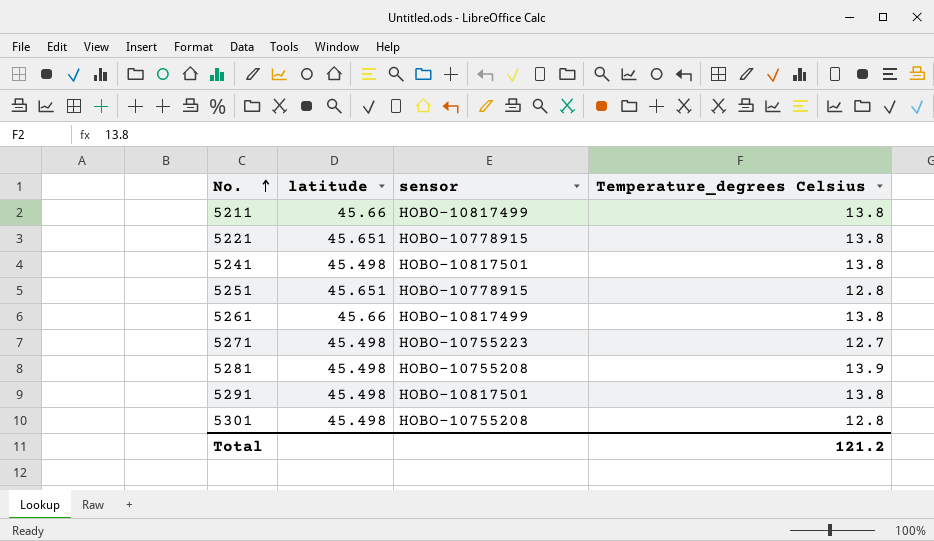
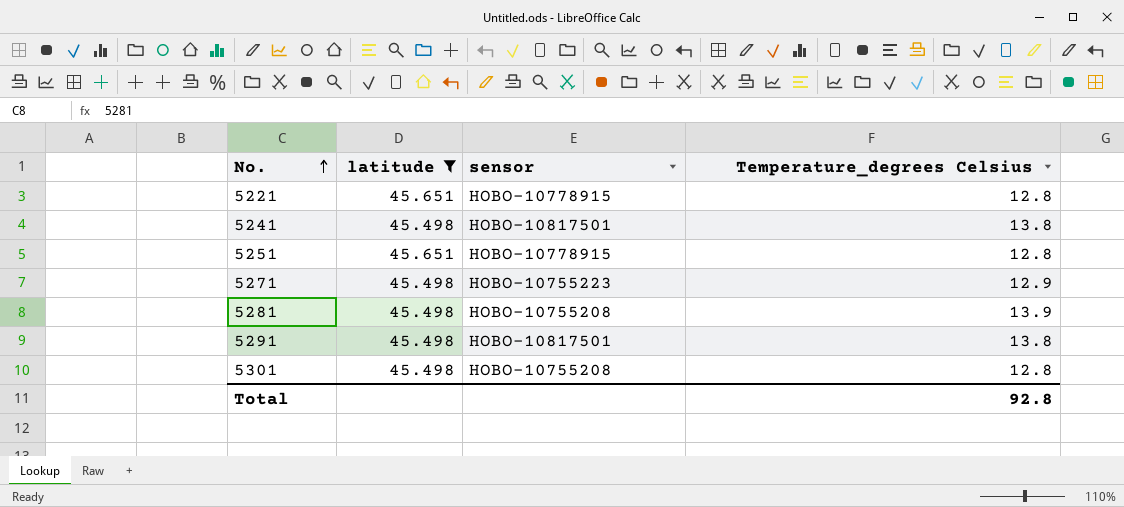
filter: none -> latitude != 45.66
5221 | Temperature_degrees Celsius: 13.8 -> 12.8
5271 | Temperature_degrees Celsius: 12.7 -> 12.9
Total | Temperature_degrees Celsius: 121.2 -> 92.8

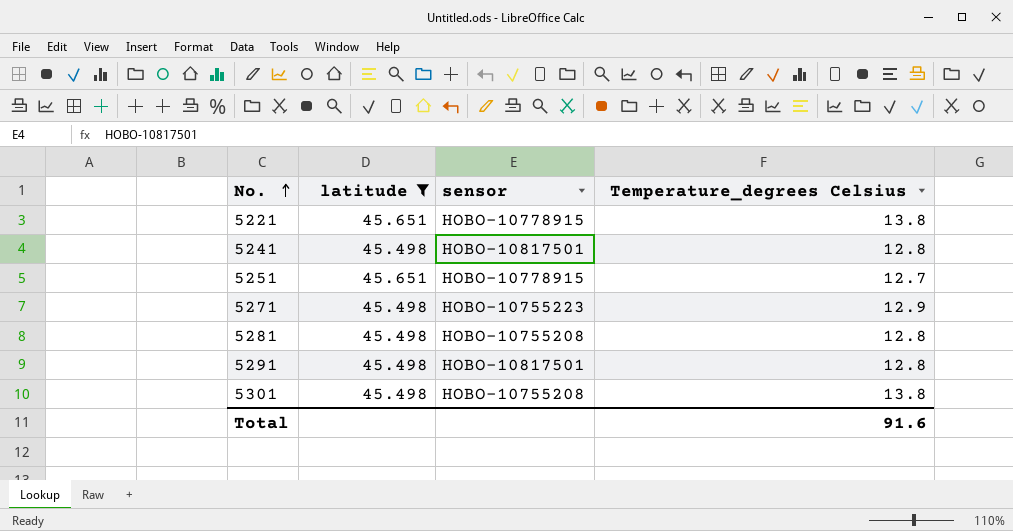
5221 | Temperature_degrees Celsius: 12.8 -> 13.8
5241 | Temperature_degrees Celsius: 13.8 -> 12.8
5251 | Temperature_degrees Celsius: 12.8 -> 12.7
5281 | Temperature_degrees Celsius: 13.9 -> 12.8
5291 | Temperature_degrees Celsius: 13.8 -> 12.8
5301 | Temperature_degrees Celsius: 12.8 -> 13.8
Total | Temperature_degrees Celsius: 92.8 -> 91.6

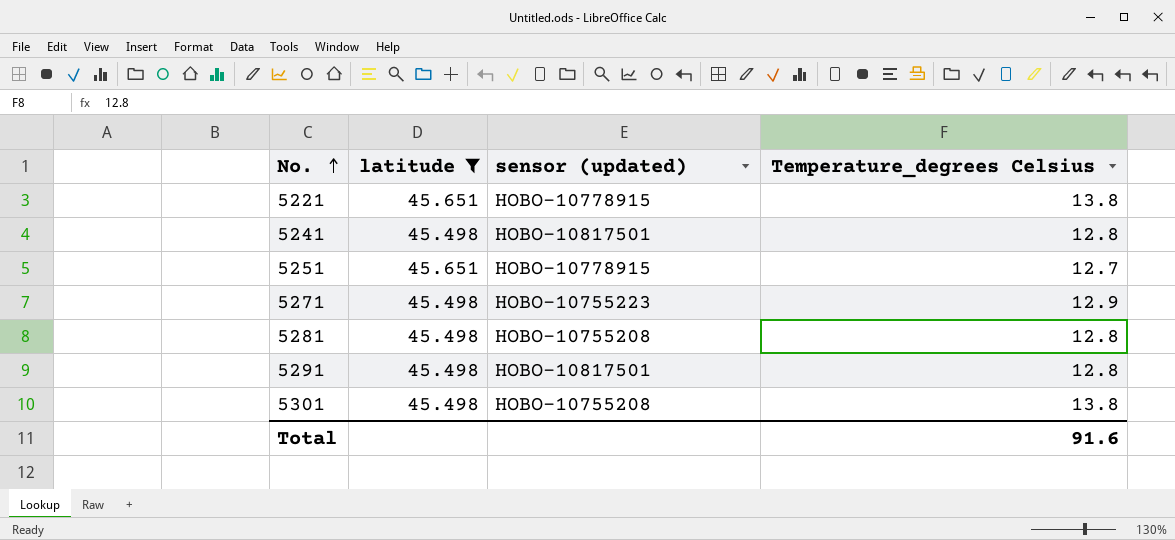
column name: sensor -> sensor (updated)

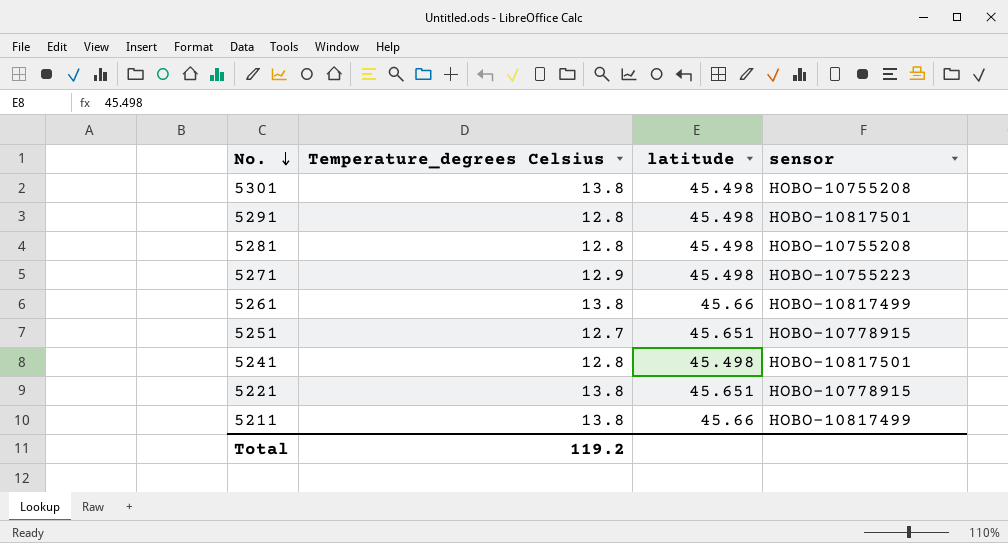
filter: latitude != 45.66 -> none
row order: No. ascending -> No. descending
column Temperature_degrees Celsius | position: 4 -> 2
column name: sensor (updated) -> sensor
Total | Temperature_degrees Celsius: 91.6 -> 119.2

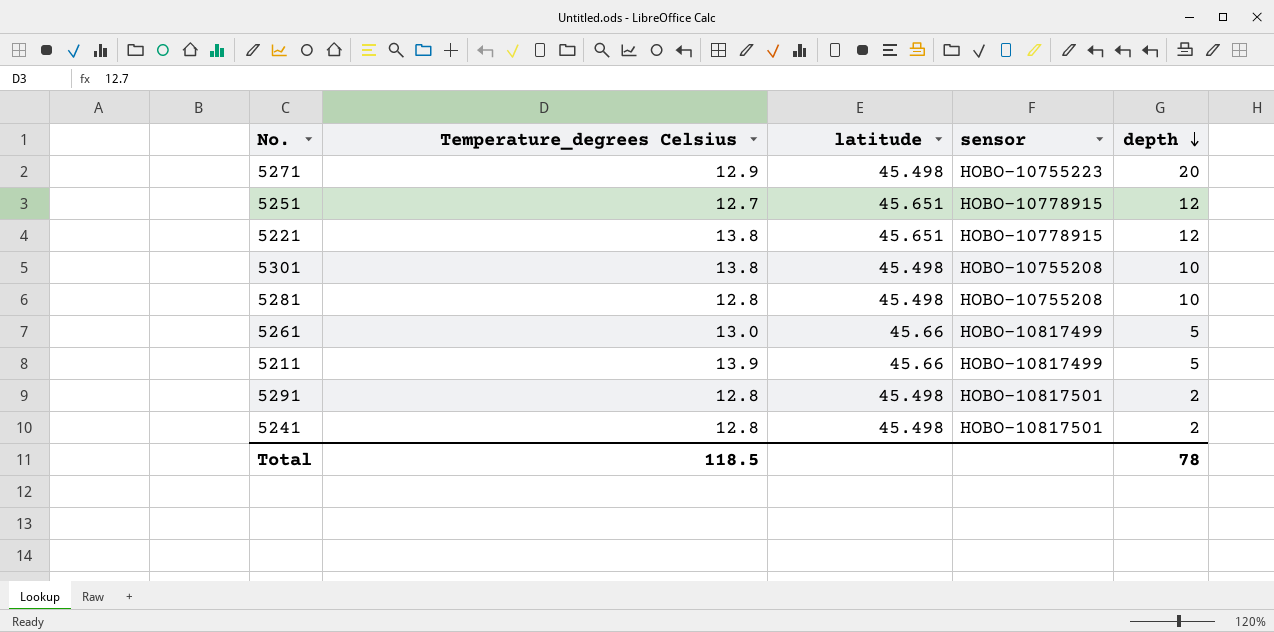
row order: No. descending -> depth descending
column depth | position: none -> 5
5261 | Temperature_degrees Celsius: 13.8 -> 13.0
5211 | Temperature_degrees Celsius: 13.8 -> 13.9
Total | Temperature_degrees Celsius: 119.2 -> 118.5

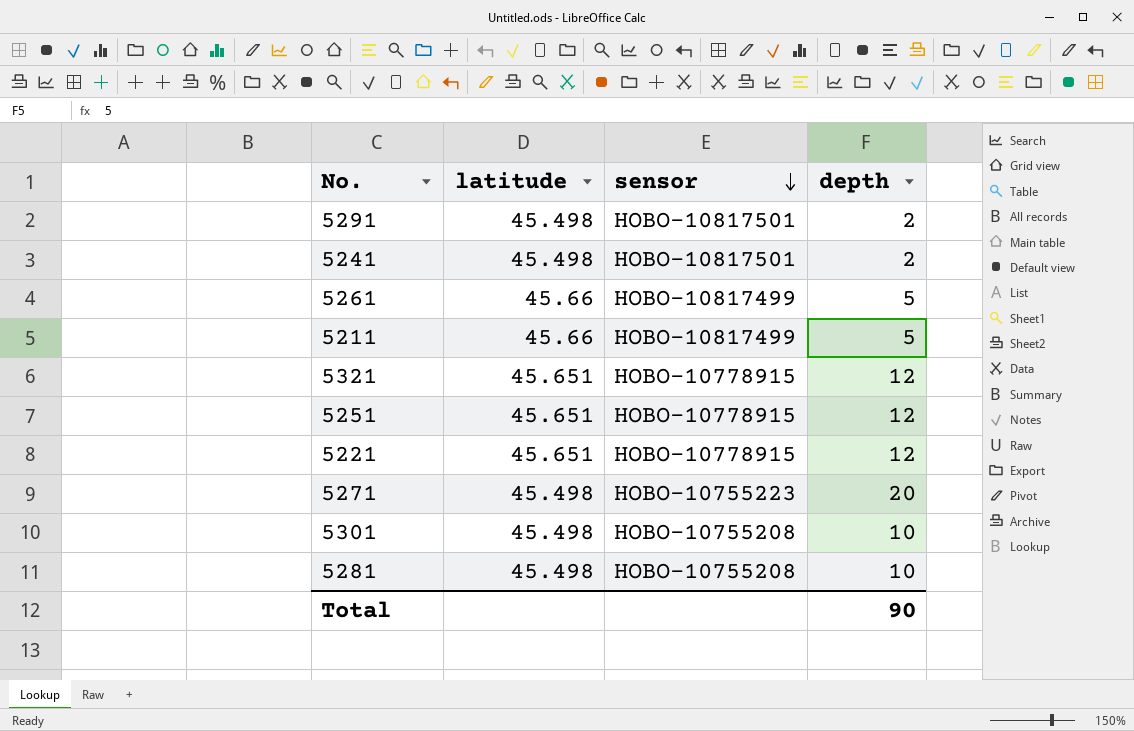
row order: depth descending -> sensor descending
column Temperature_degrees Celsius | position: 2 -> none
row 5321: none -> 45.651 | HOBO-10778915 | 12
Total | depth: 78 -> 90

